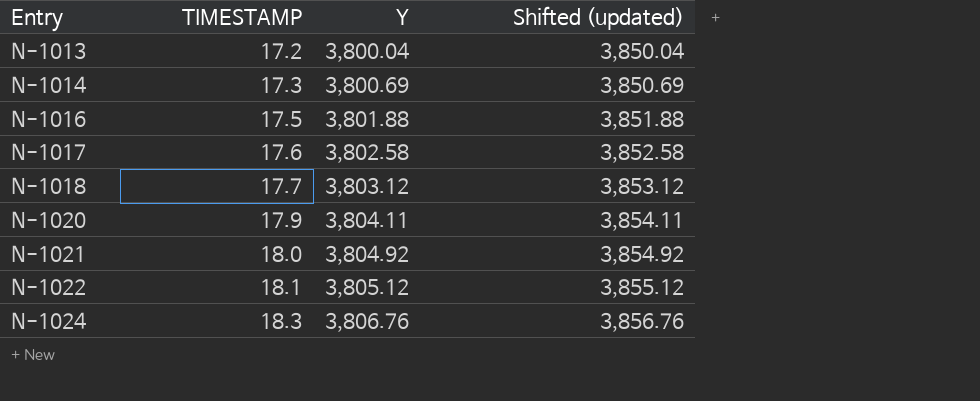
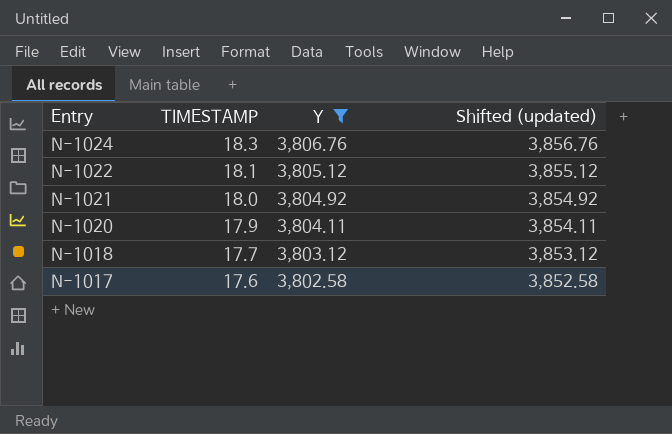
filter: none -> Y >= 3,802.58
row order: Entry ascending -> Entry descending

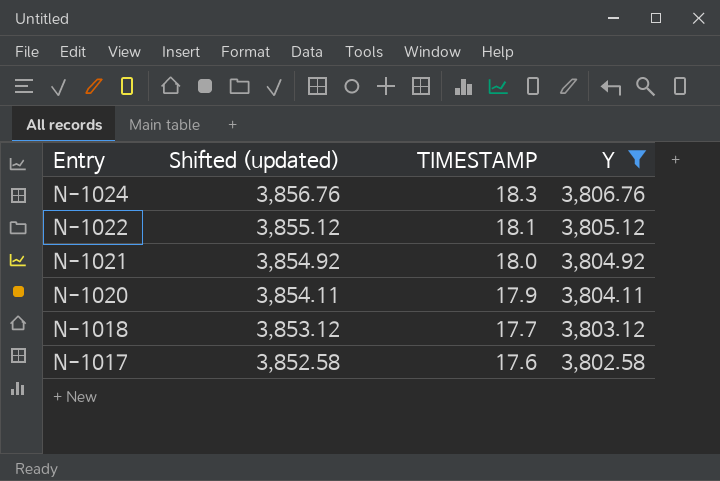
column Shifted (updated) | position: 4 -> 2

